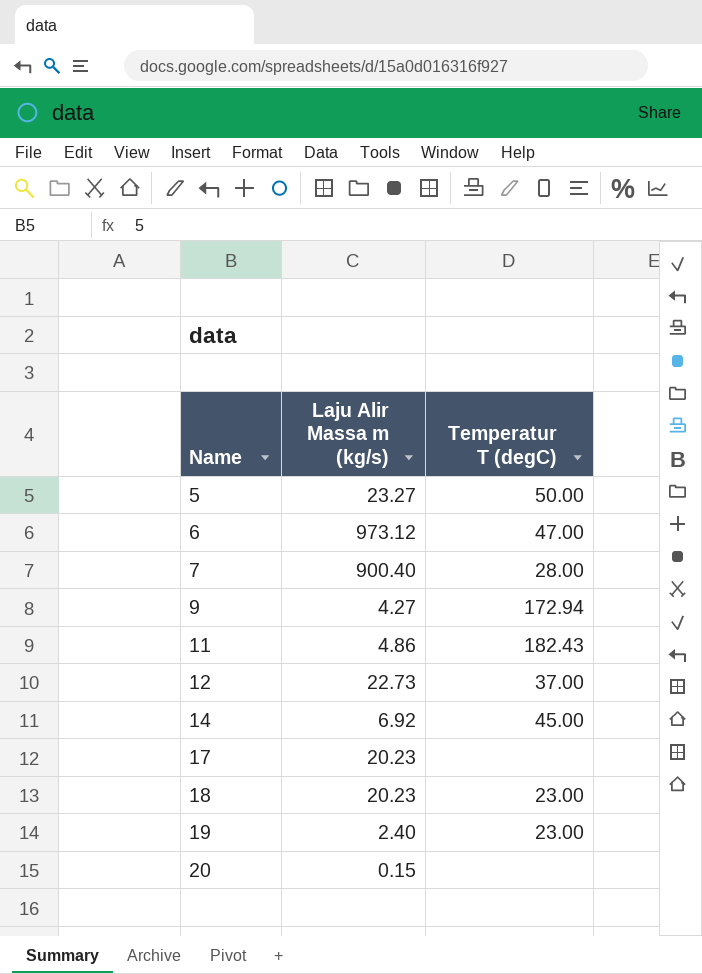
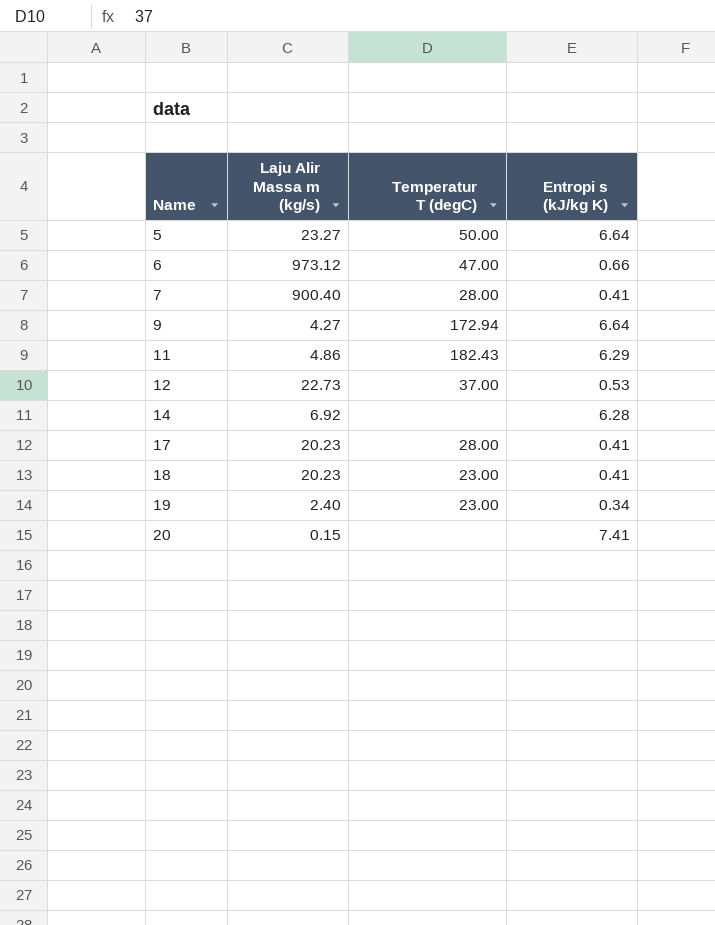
column Entropi s (kJ/kg K) | position: none -> 4
14 | Temperatur T (degC): 45.00 -> none
17 | Temperatur T (degC): none -> 28.00

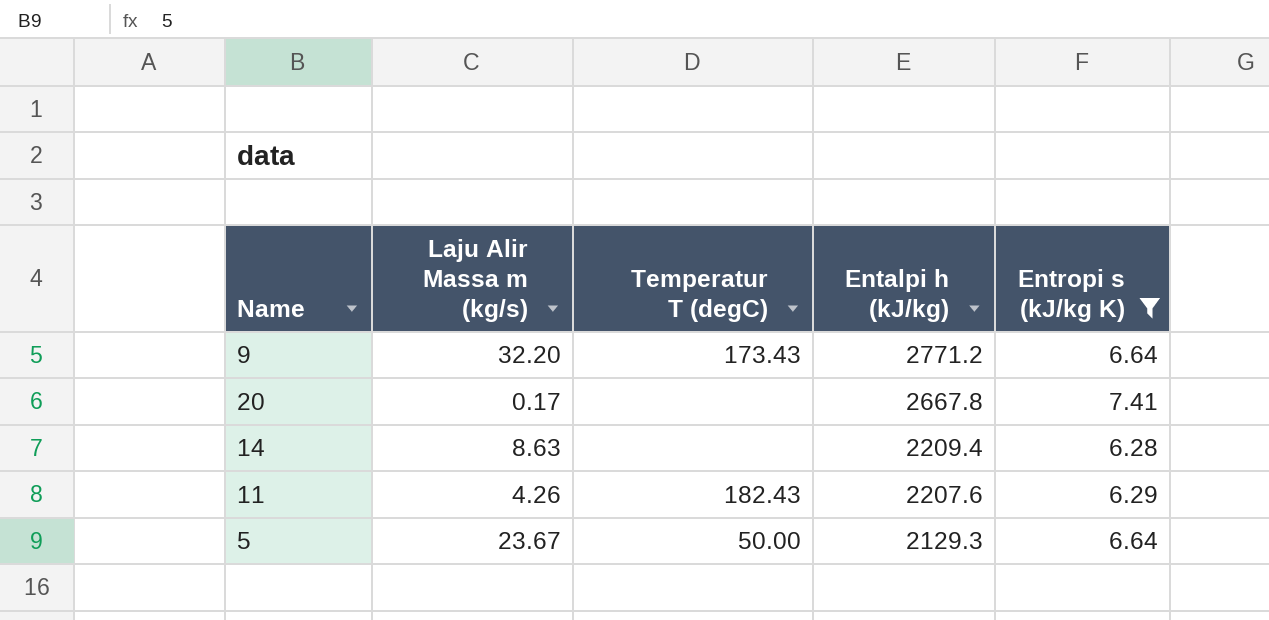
filter: none -> Entropi s (kJ/kg K) >= 6.28
row order: Name ascending -> Entalpi h (kJ/kg) descending
column Entalpi h (kJ/kg) | position: none -> 4
9 | Laju Alir Massa m (kg/s): 4.27 -> 32.20
9 | Temperatur T (degC): 172.94 -> 173.43
20 | Laju Alir Massa m (kg/s): 0.15 -> 0.17
14 | Laju Alir Massa m (kg/s): 6.92 -> 8.63
11 | Laju Alir Massa m (kg/s): 4.86 -> 4.26
5 | Laju Alir Massa m (kg/s): 23.27 -> 23.67

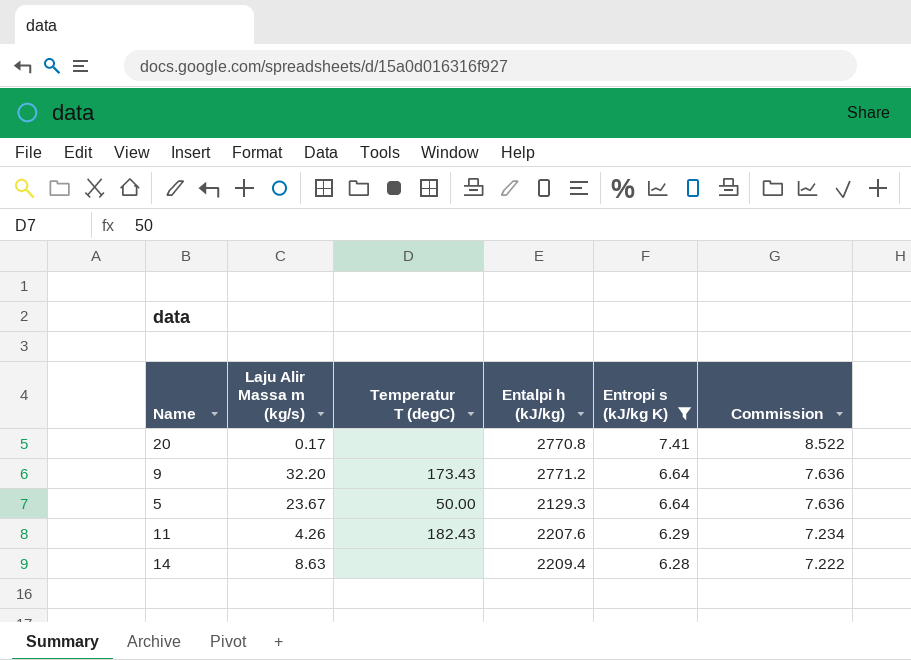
row order: Entalpi h (kJ/kg) descending -> Entropi s (kJ/kg K) descending
column Commission | formula: none -> [Entropi s (kJ/kg K)] * 1.15
20 | Entalpi h (kJ/kg): 2667.8 -> 2770.8

